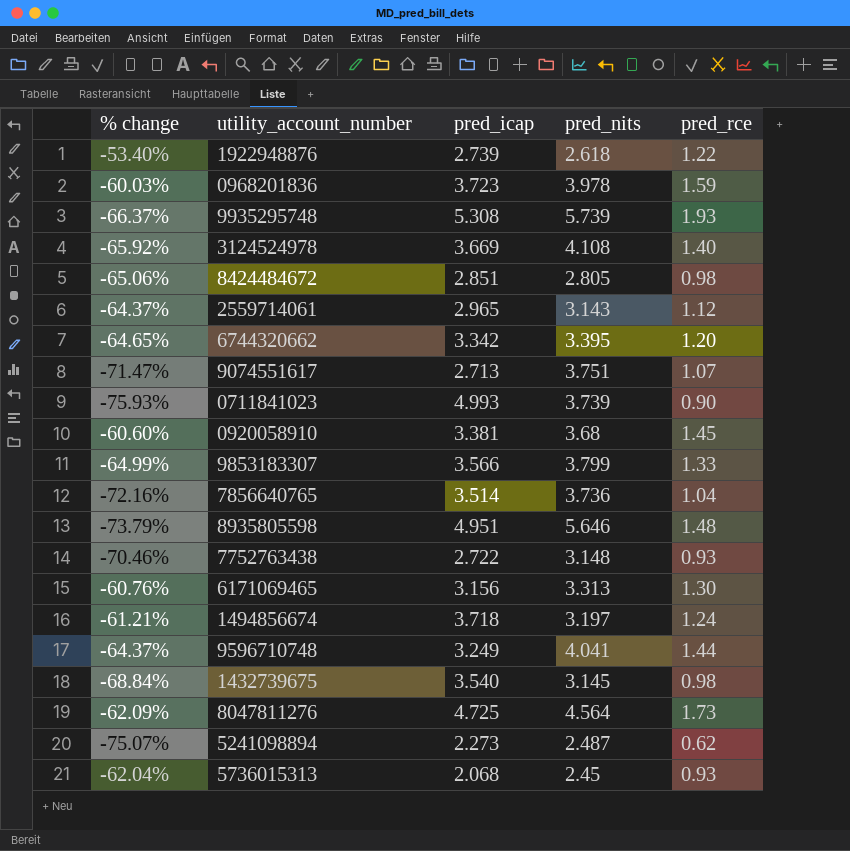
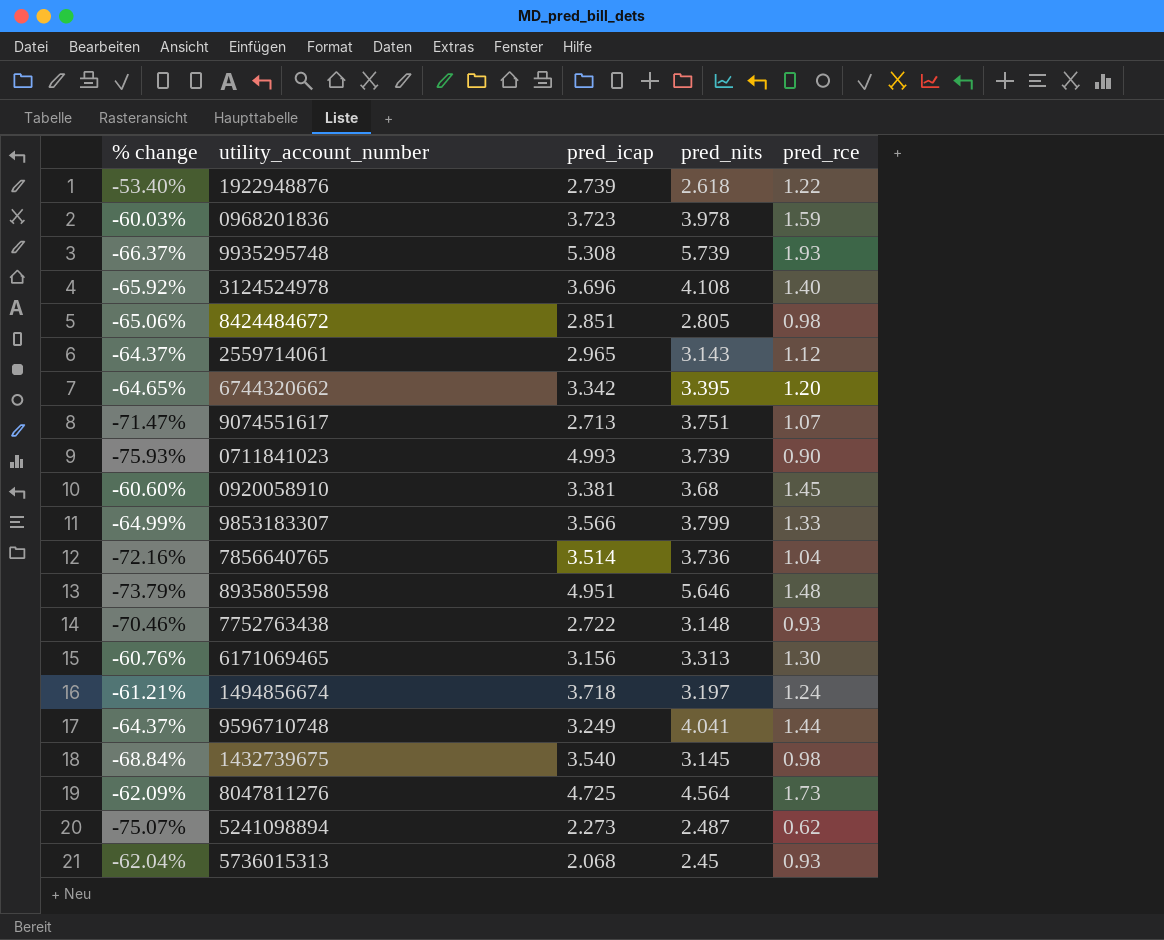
3124524978 | pred_icap: 3.669 -> 3.696

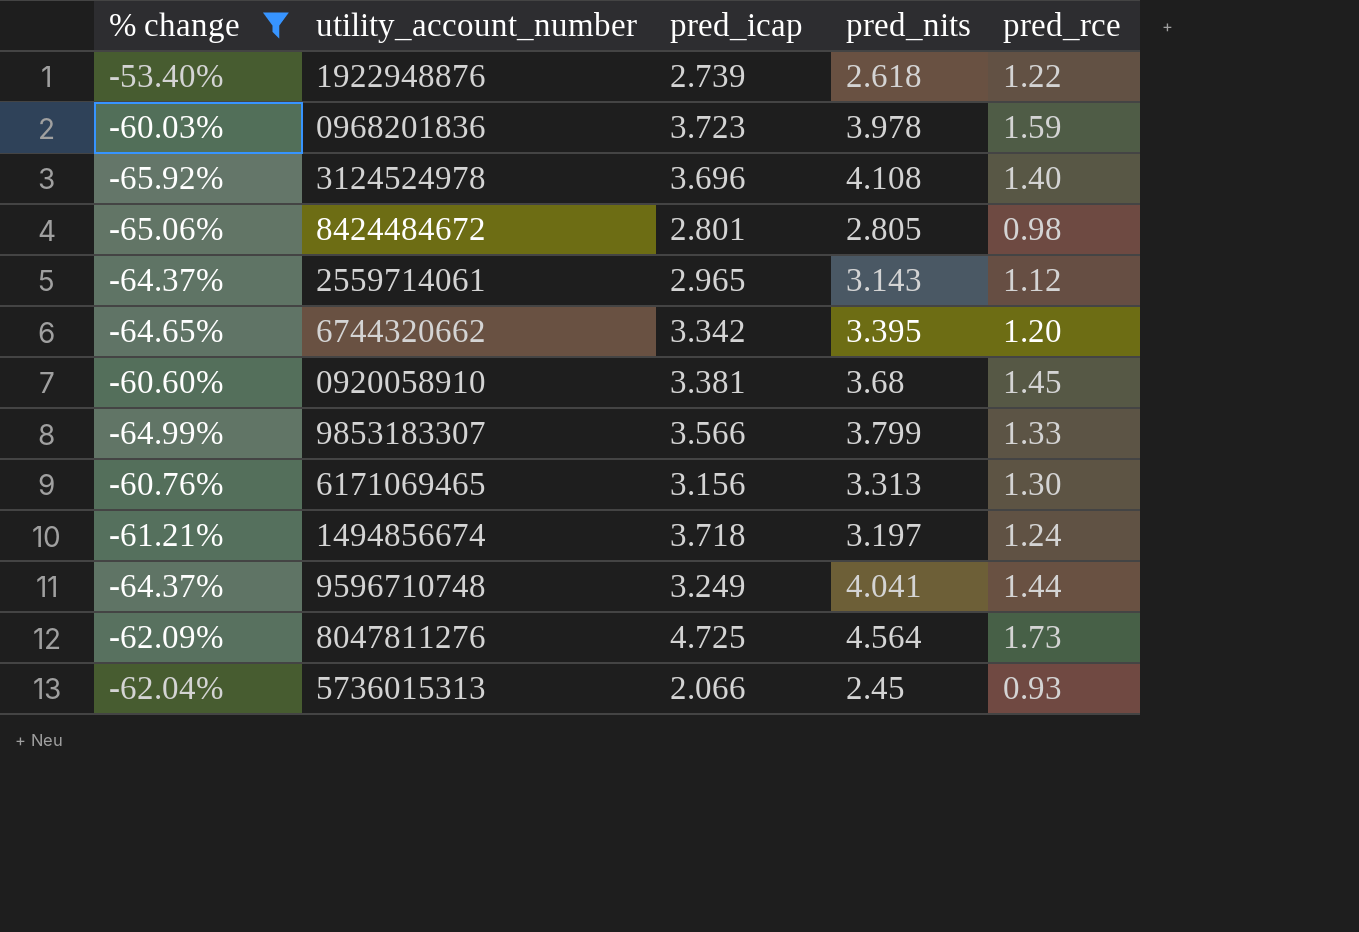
filter: none -> % change >= -65.92%
8424484672 | pred_icap: 2.851 -> 2.801
5736015313 | pred_icap: 2.068 -> 2.066

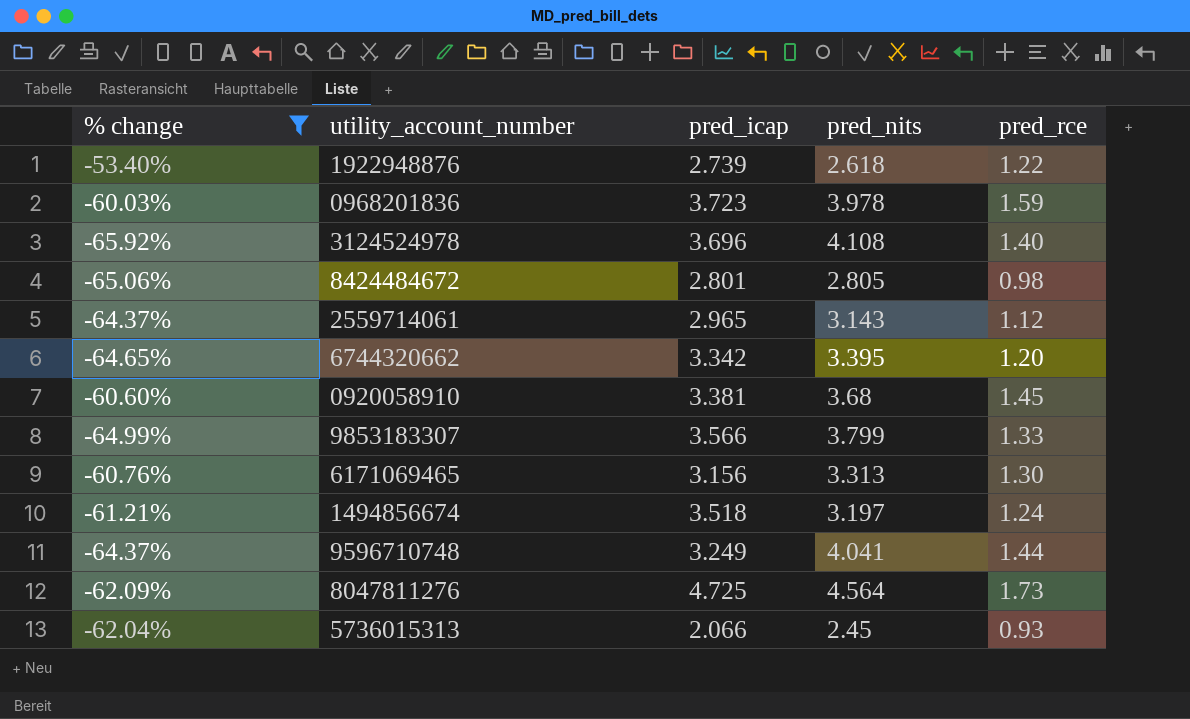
1494856674 | pred_icap: 3.718 -> 3.518

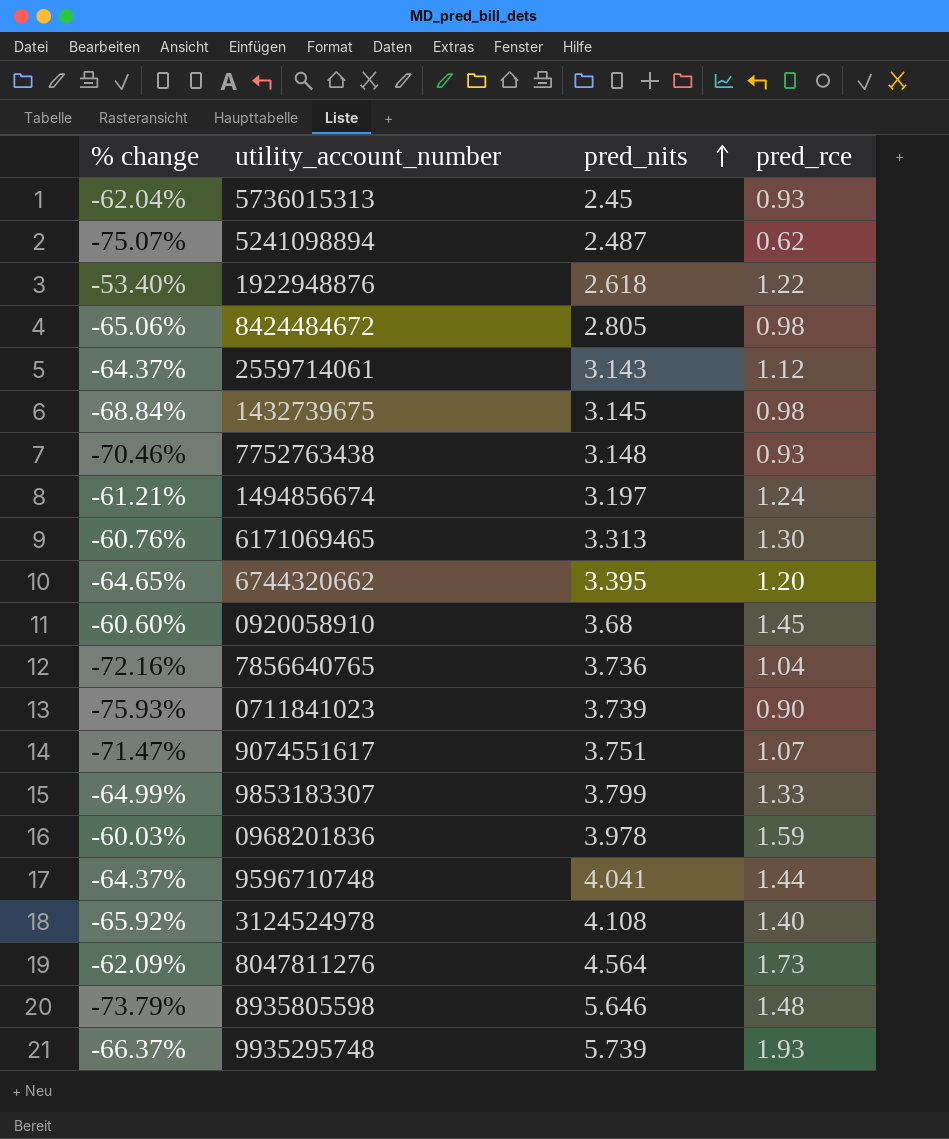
filter: % change >= -65.92% -> none
row order: none -> pred_nits ascending
column pred_icap | position: 3 -> none

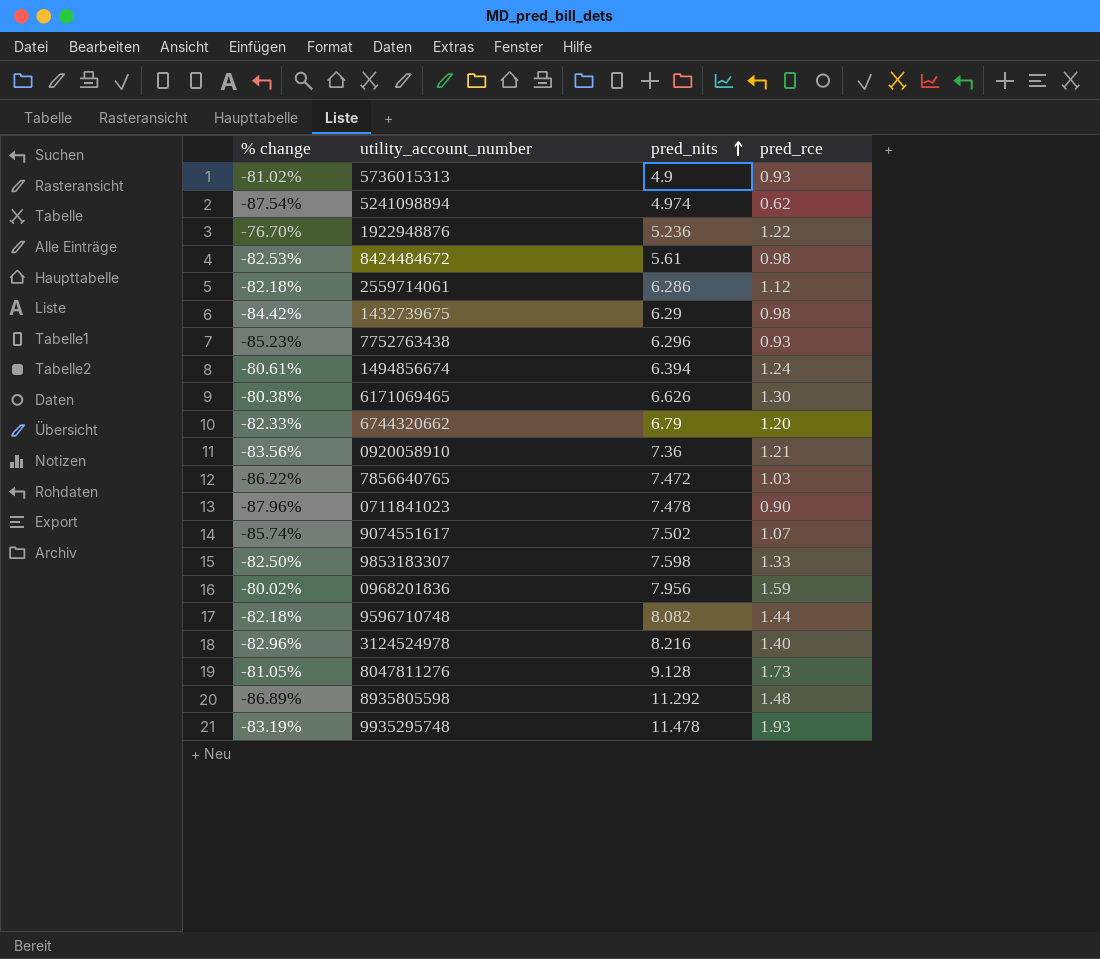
5736015313 | % change: -62.04% -> -81.02%
5736015313 | pred_nits: 2.45 -> 4.9
5241098894 | % change: -75.07% -> -87.54%
5241098894 | pred_nits: 2.487 -> 4.974
1922948876 | % change: -53.40% -> -76.70%
1922948876 | pred_nits: 2.618 -> 5.236
8424484672 | % change: -65.06% -> -82.53%
8424484672 | pred_nits: 2.805 -> 5.61
2559714061 | % change: -64.37% -> -82.18%
2559714061 | pred_nits: 3.143 -> 6.286
1432739675 | % change: -68.84% -> -84.42%
1432739675 | pred_nits: 3.145 -> 6.29
7752763438 | % change: -70.46% -> -85.23%
7752763438 | pred_nits: 3.148 -> 6.296
1494856674 | % change: -61.21% -> -80.61%
1494856674 | pred_nits: 3.197 -> 6.394
6171069465 | % change: -60.76% -> -80.38%
6171069465 | pred_nits: 3.313 -> 6.626
6744320662 | % change: -64.65% -> -82.33%
6744320662 | pred_nits: 3.395 -> 6.79
0920058910 | % change: -60.60% -> -83.56%
0920058910 | pred_nits: 3.68 -> 7.36
0920058910 | pred_rce: 1.45 -> 1.21
7856640765 | % change: -72.16% -> -86.22%
7856640765 | pred_nits: 3.736 -> 7.472
7856640765 | pred_rce: 1.04 -> 1.03
0711841023 | % change: -75.93% -> -87.96%
0711841023 | pred_nits: 3.739 -> 7.478
9074551617 | % change: -71.47% -> -85.74%
9074551617 | pred_nits: 3.751 -> 7.502
9853183307 | % change: -64.99% -> -82.50%
9853183307 | pred_nits: 3.799 -> 7.598
0968201836 | % change: -60.03% -> -80.02%
0968201836 | pred_nits: 3.978 -> 7.956
9596710748 | % change: -64.37% -> -82.18%
9596710748 | pred_nits: 4.041 -> 8.082
3124524978 | % change: -65.92% -> -82.96%
3124524978 | pred_nits: 4.108 -> 8.216
8047811276 | % change: -62.09% -> -81.05%
8047811276 | pred_nits: 4.564 -> 9.128
8935805598 | % change: -73.79% -> -86.89%
8935805598 | pred_nits: 5.646 -> 11.292
9935295748 | % change: -66.37% -> -83.19%
9935295748 | pred_nits: 5.739 -> 11.478

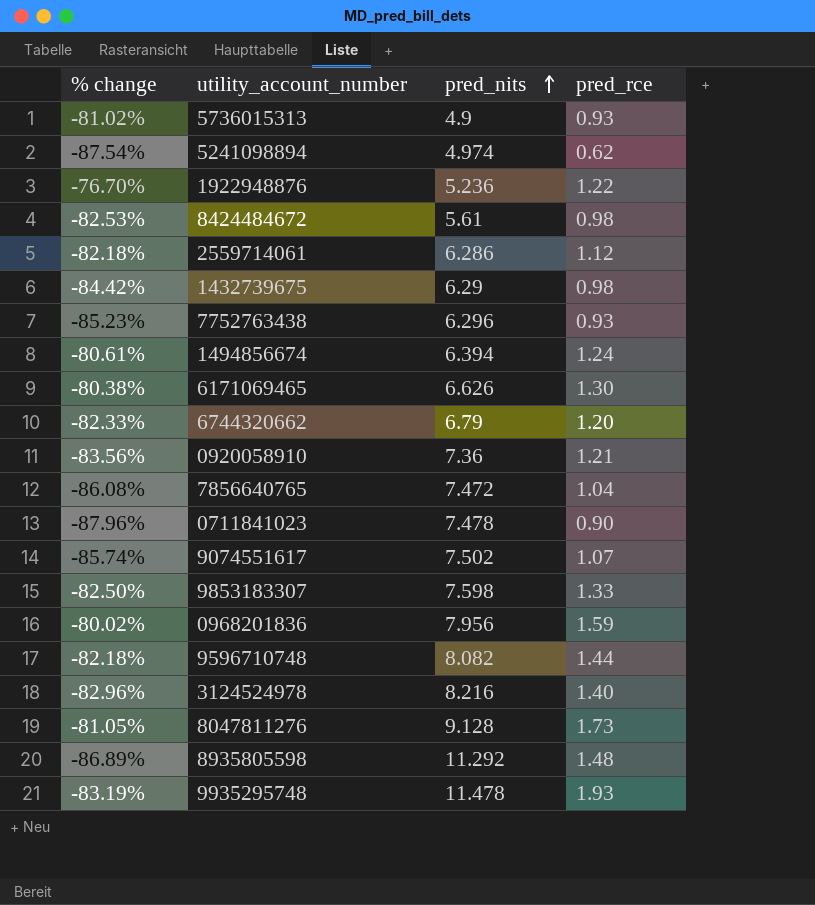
7856640765 | % change: -86.22% -> -86.08%
7856640765 | pred_rce: 1.03 -> 1.04

